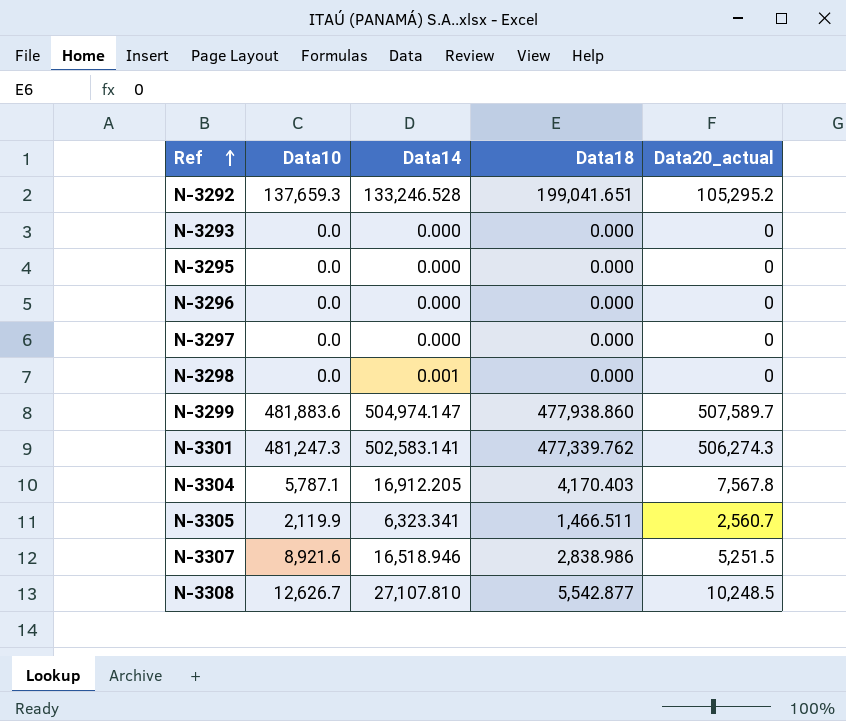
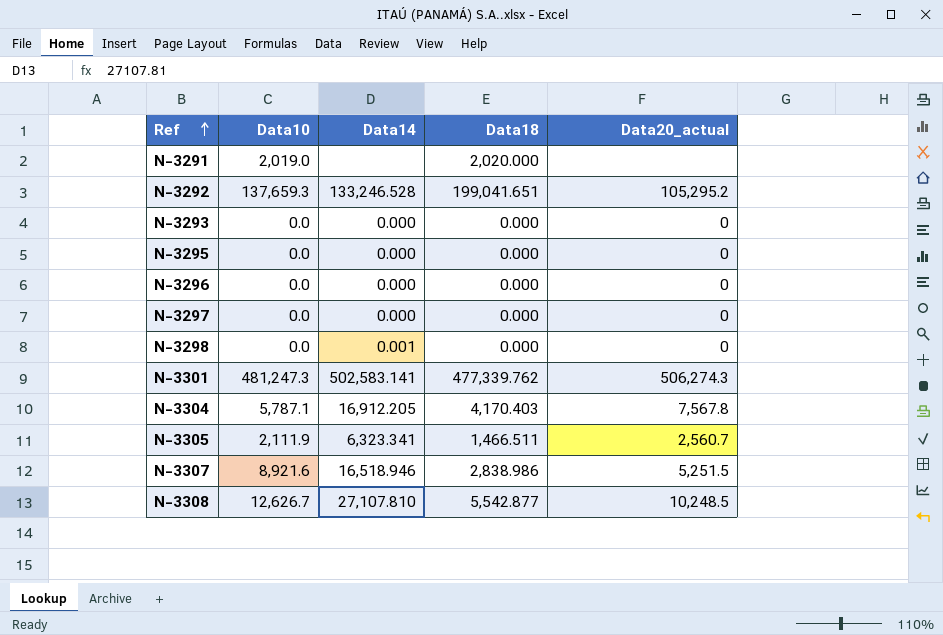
row N-3299: 481,883.6 | 504,974.147 | 477,938.860 | 507,589.7 -> none
row N-3291: none -> 2,019.0 | none | 2,020.000 | none
N-3305 | Data10: 2,119.9 -> 2,111.9

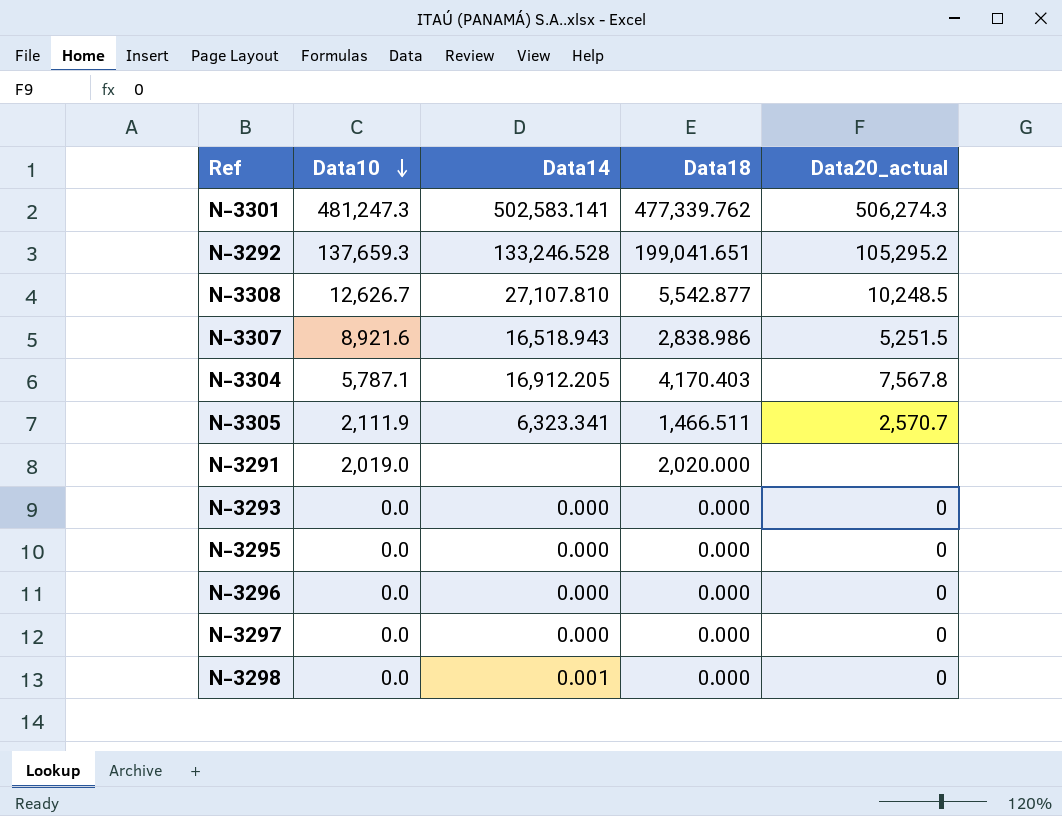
row order: Ref ascending -> Data10 descending
N-3307 | Data14: 16,518.946 -> 16,518.943
N-3305 | Data20_actual: 2,560.7 -> 2,570.7

